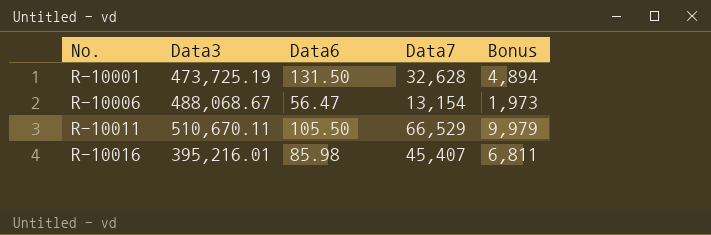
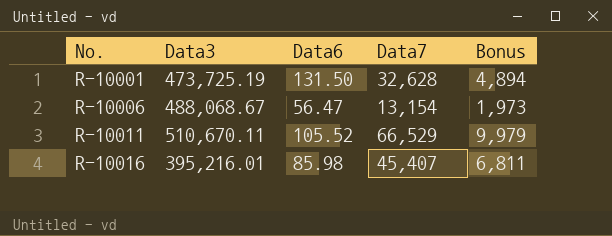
R-10011 | Data6: 105.50 -> 105.52

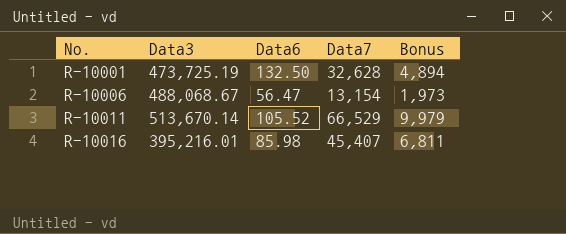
R-10001 | Data6: 131.50 -> 132.50
R-10011 | Data3: 510,670.11 -> 513,670.14

